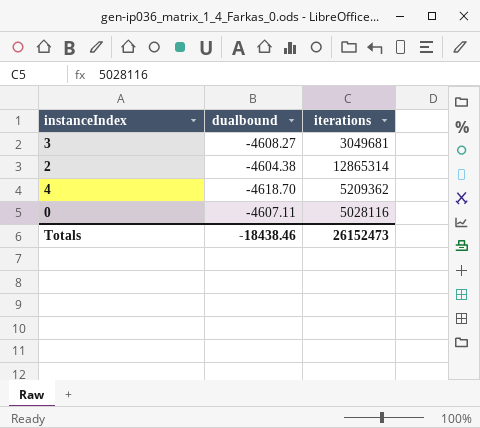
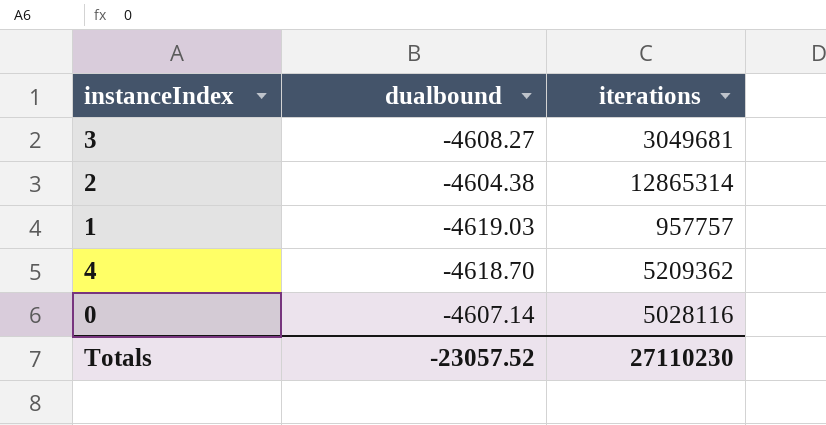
row 1: none -> -4619.03 | 957757
0 | dualbound: -4607.11 -> -4607.14
Totals | dualbound: -18438.46 -> -23057.52
Totals | iterations: 26152473 -> 27110230

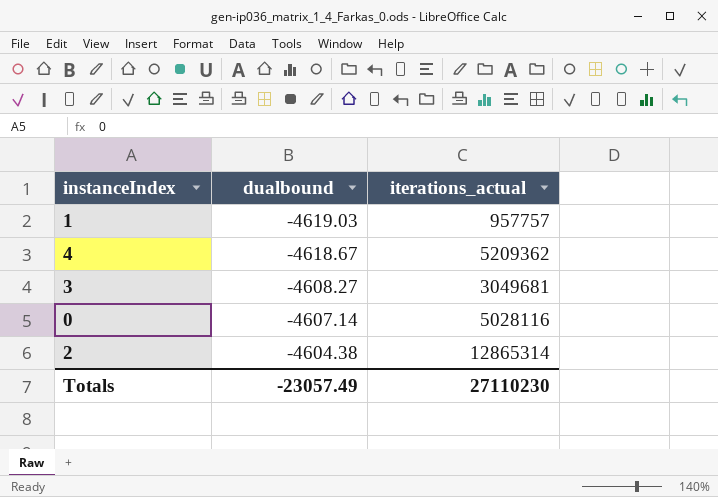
row order: none -> dualbound ascending
column name: iterations -> iterations_actual
4 | dualbound: -4618.70 -> -4618.67
Totals | dualbound: -23057.52 -> -23057.49

